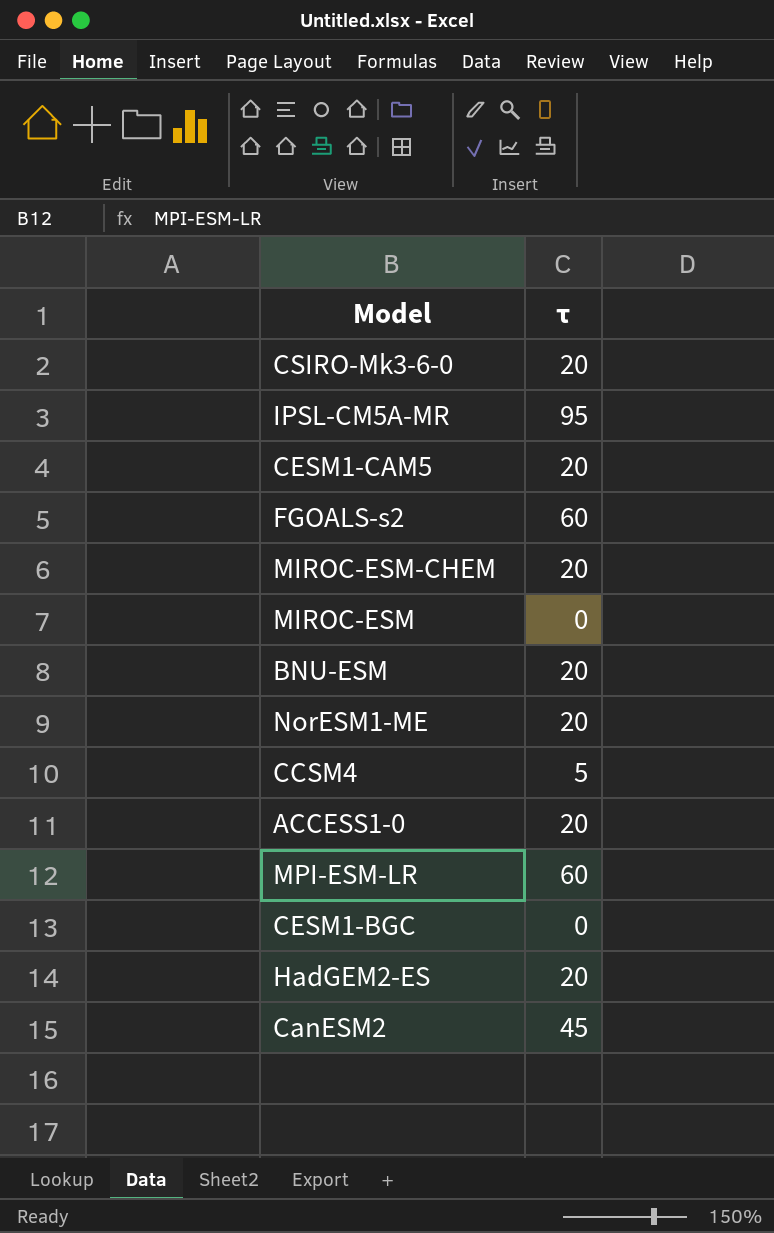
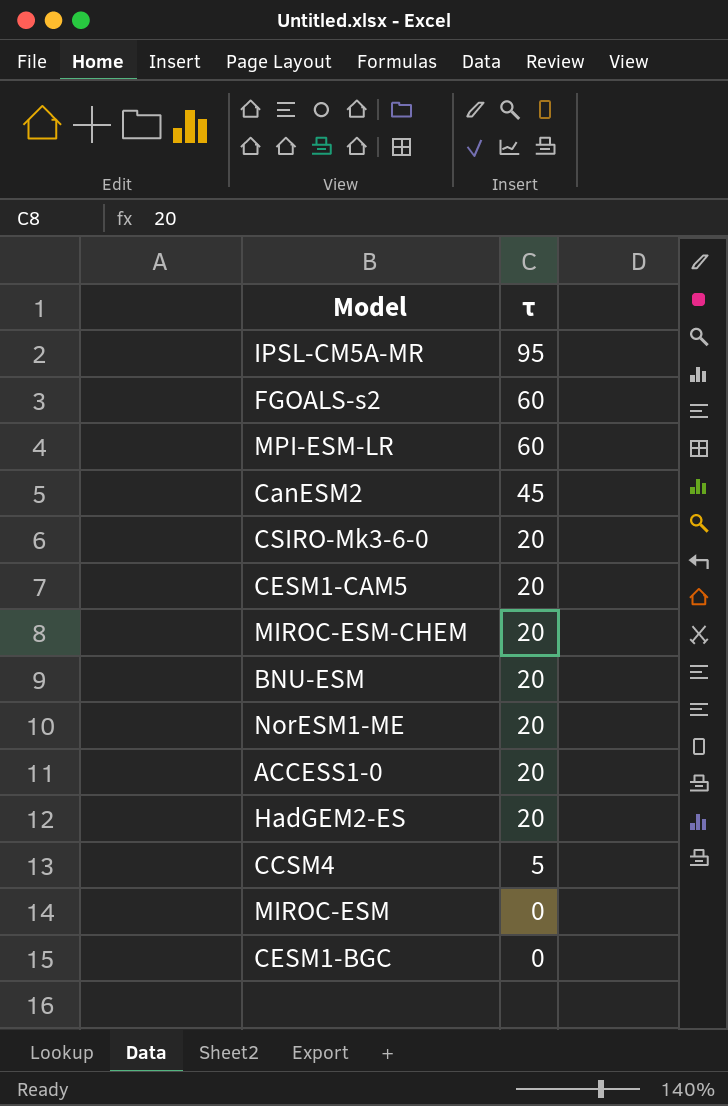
row order: none -> τ descending

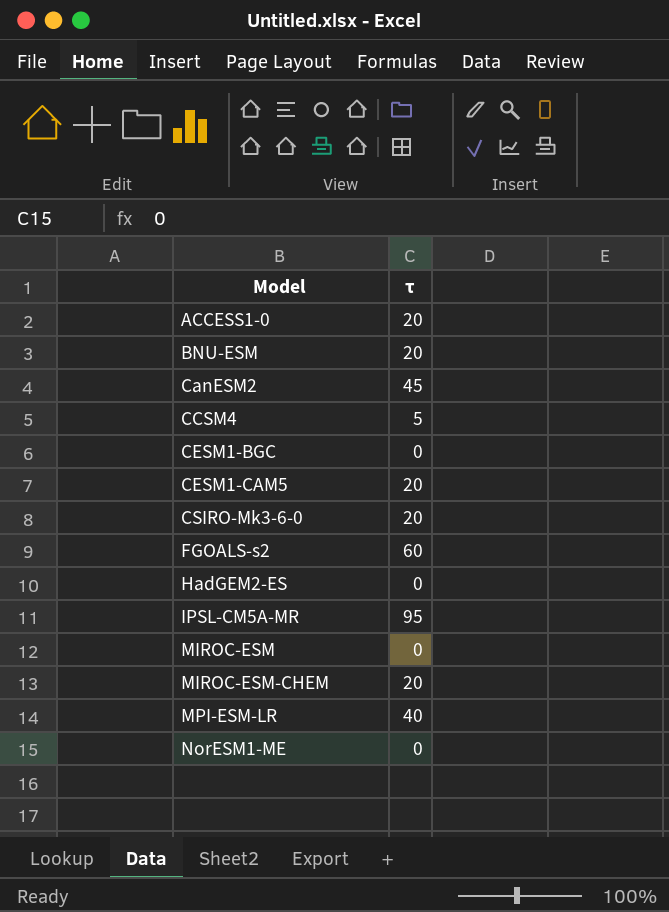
row order: τ descending -> Model ascending
HadGEM2-ES | τ: 20 -> 0
MPI-ESM-LR | τ: 60 -> 40
NorESM1-ME | τ: 20 -> 0

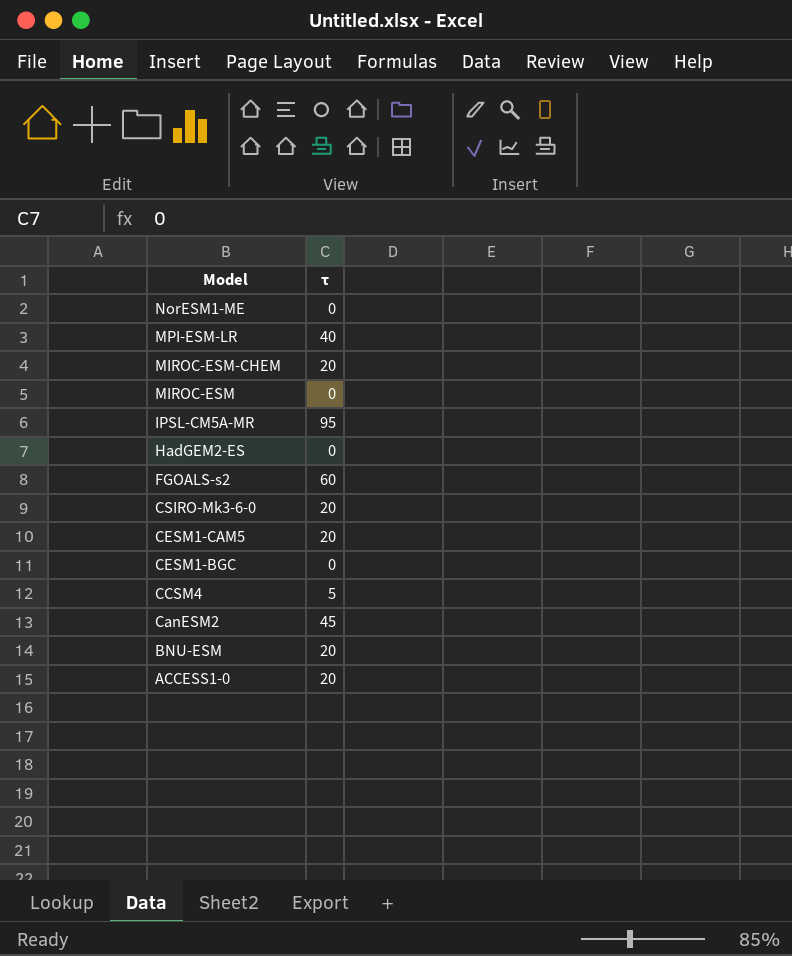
row order: Model ascending -> Model descending

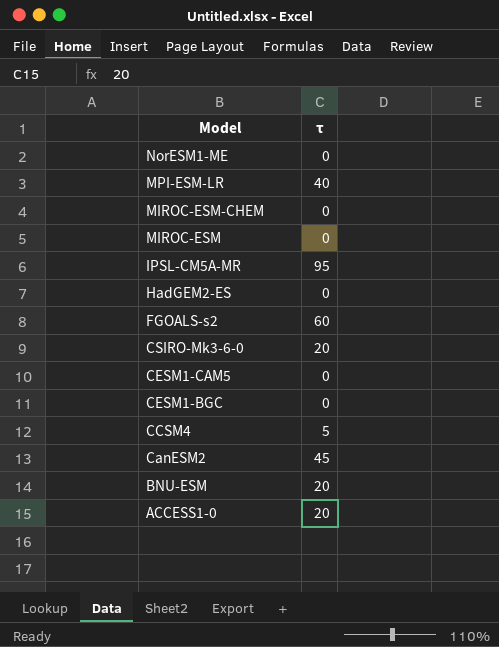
MIROC-ESM-CHEM | τ: 20 -> 0
CESM1-CAM5 | τ: 20 -> 0

